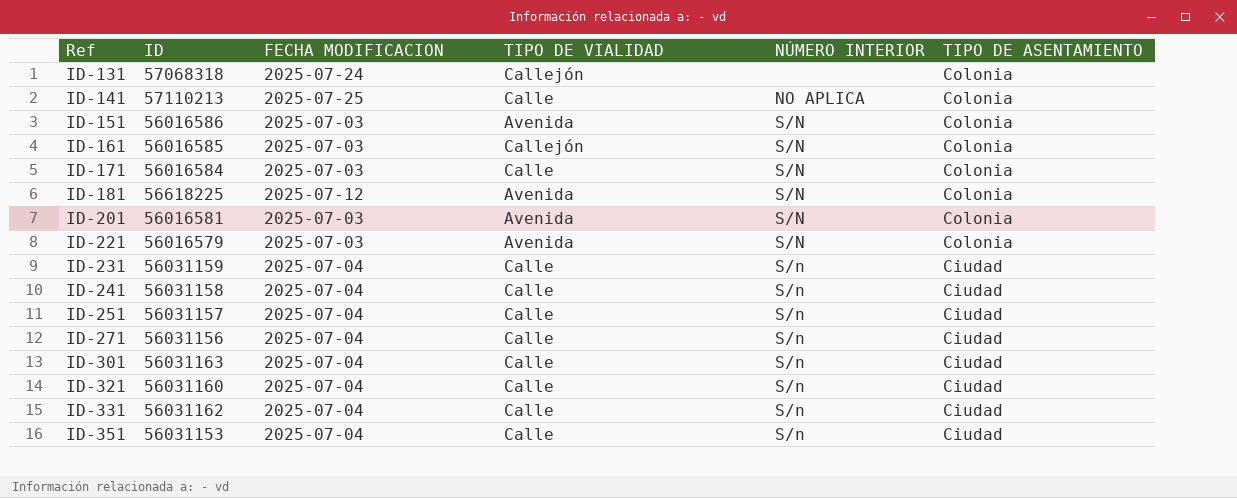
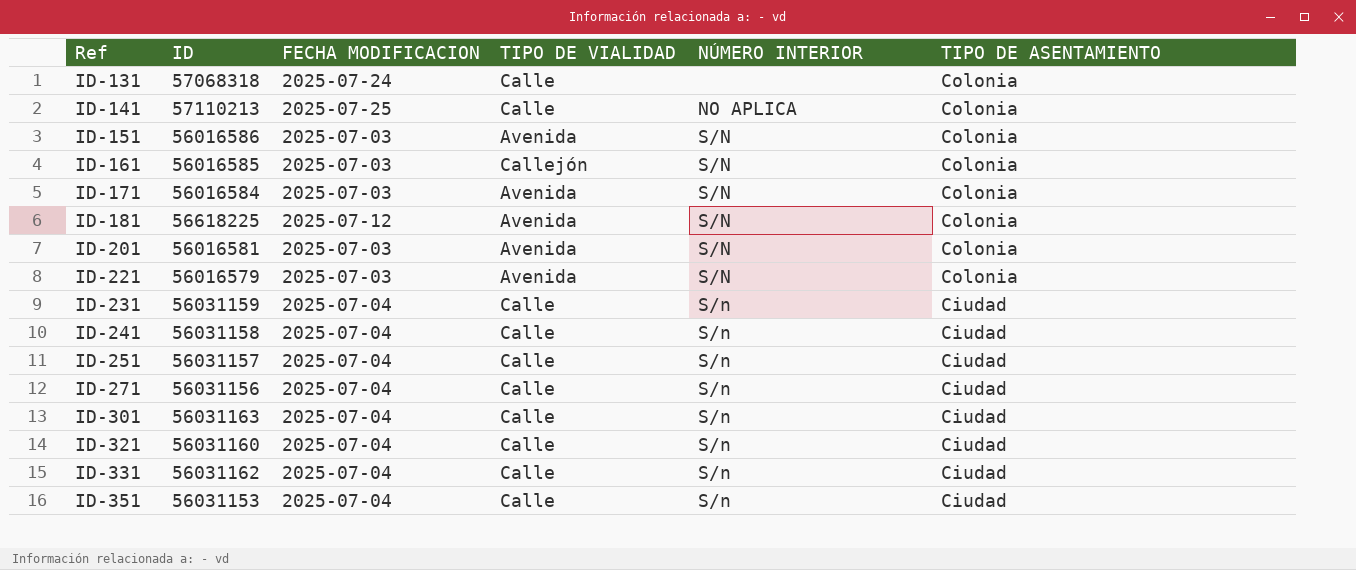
ID-131 | TIPO DE VIALIDAD: Callejón -> Calle
ID-171 | TIPO DE VIALIDAD: Calle -> Avenida

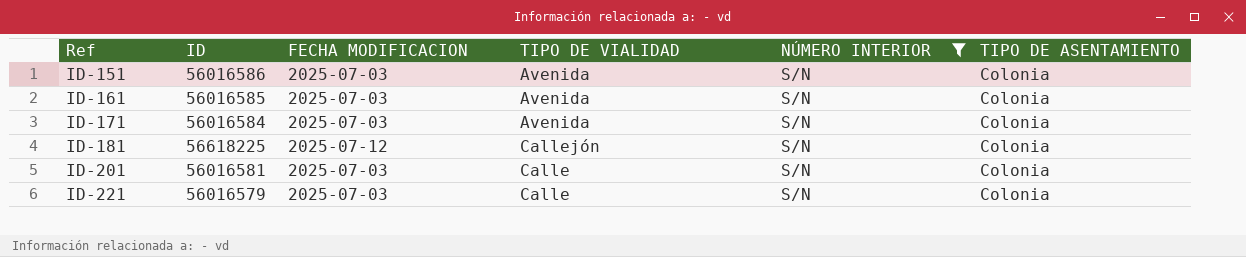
filter: none -> NÚMERO INTERIOR = S/N
ID-161 | TIPO DE VIALIDAD: Callejón -> Avenida
ID-181 | TIPO DE VIALIDAD: Avenida -> Callejón
ID-201 | TIPO DE VIALIDAD: Avenida -> Calle
ID-221 | TIPO DE VIALIDAD: Avenida -> Calle

